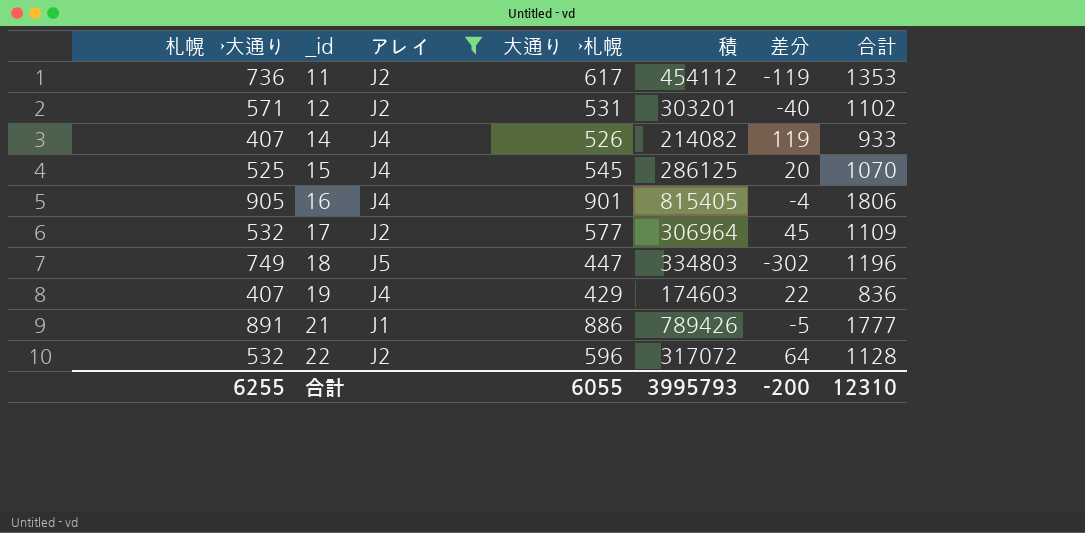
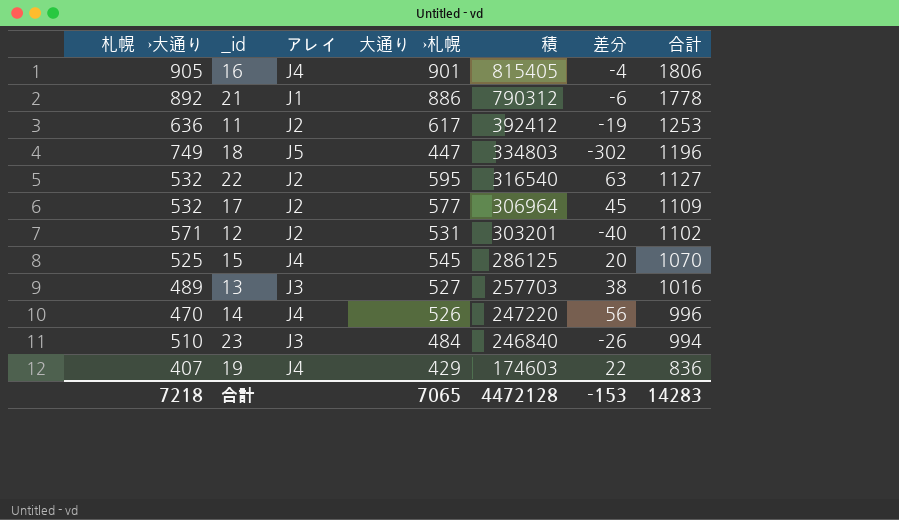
filter: アレイ != J3 -> none
row order: _id ascending -> 積 descending
21 | 札幌→大通り: 891 -> 892
21 | 積: 789426 -> 790312
21 | 差分: -5 -> -6
21 | 合計: 1777 -> 1778
11 | 札幌→大通り: 736 -> 636
11 | 積: 454112 -> 392412
11 | 差分: -119 -> -19
11 | 合計: 1353 -> 1253
22 | 大通り→札幌: 596 -> 595
22 | 積: 317072 -> 316540
22 | 差分: 64 -> 63
22 | 合計: 1128 -> 1127
14 | 札幌→大通り: 407 -> 470
14 | 積: 214082 -> 247220
14 | 差分: 119 -> 56
14 | 合計: 933 -> 996
合計 | 札幌→大通り: 6255 -> 7218
合計 | 大通り→札幌: 6055 -> 7065
合計 | 積: 3995793 -> 4472128
合計 | 差分: -200 -> -153
合計 | 合計: 12310 -> 14283

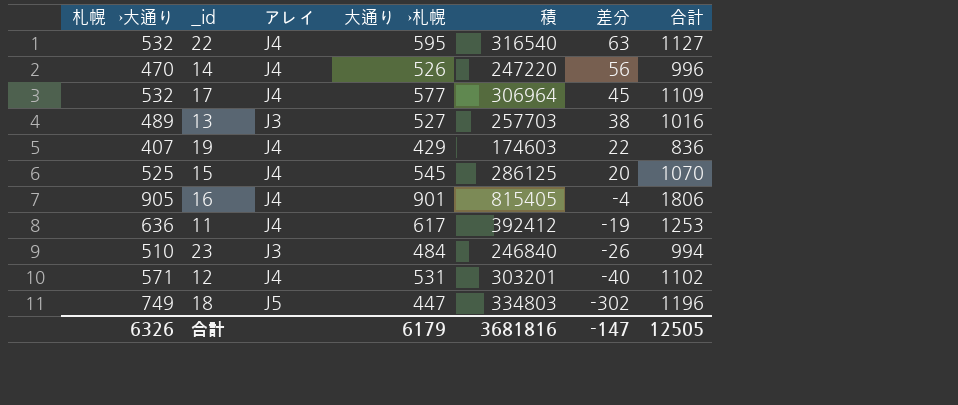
row order: 積 descending -> 差分 descending
row 21: 892 | J1 | 886 | 790312 | -6 | 1778 -> none
22 | アレイ: J2 -> J4
17 | アレイ: J2 -> J4
11 | アレイ: J2 -> J4
12 | アレイ: J2 -> J4
合計 | 札幌→大通り: 7218 -> 6326
合計 | 大通り→札幌: 7065 -> 6179
合計 | 積: 4472128 -> 3681816
合計 | 差分: -153 -> -147
合計 | 合計: 14283 -> 12505

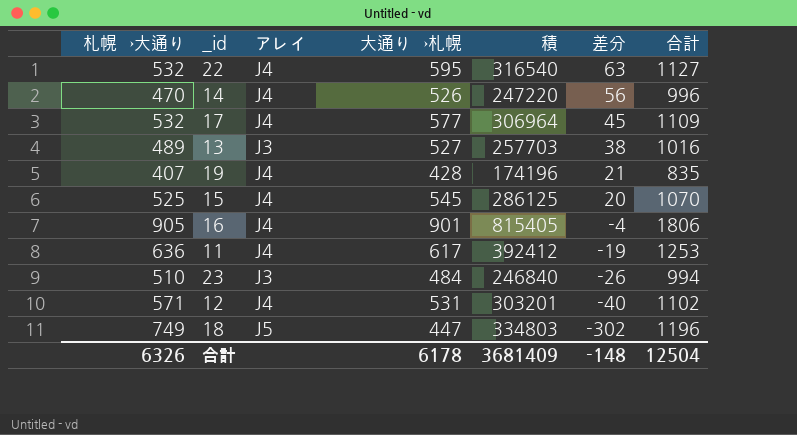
19 | 大通り→札幌: 429 -> 428
19 | 積: 174603 -> 174196
19 | 差分: 22 -> 21
19 | 合計: 836 -> 835
合計 | 大通り→札幌: 6179 -> 6178
合計 | 積: 3681816 -> 3681409
合計 | 差分: -147 -> -148
合計 | 合計: 12505 -> 12504

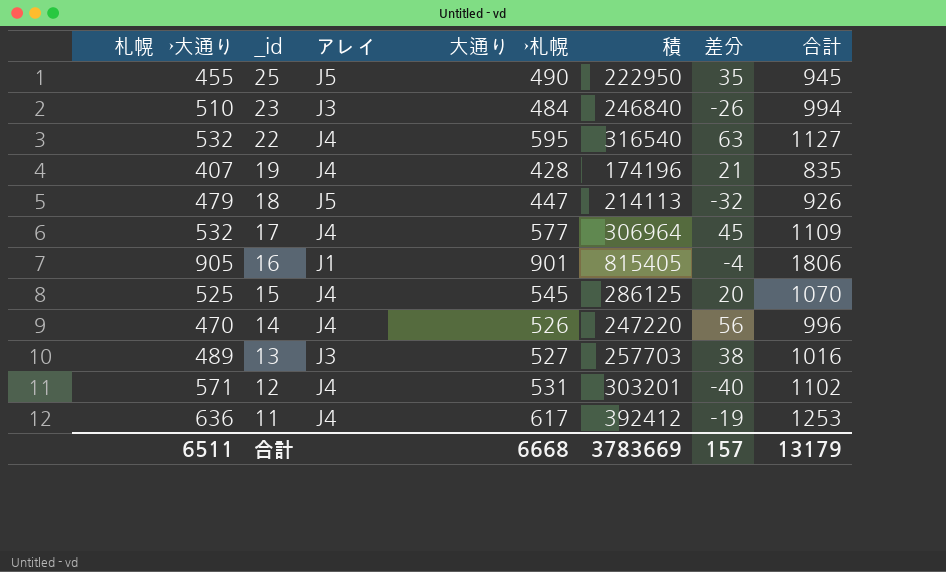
row order: 差分 descending -> _id descending
row 25: none -> 455 | J5 | 490 | 222950 | 35 | 945
18 | 札幌→大通り: 749 -> 479
18 | 積: 334803 -> 214113
18 | 差分: -302 -> -32
18 | 合計: 1196 -> 926
16 | アレイ: J4 -> J1
合計 | 札幌→大通り: 6326 -> 6511
合計 | 大通り→札幌: 6178 -> 6668
合計 | 積: 3681409 -> 3783669
合計 | 差分: -148 -> 157
合計 | 合計: 12504 -> 13179

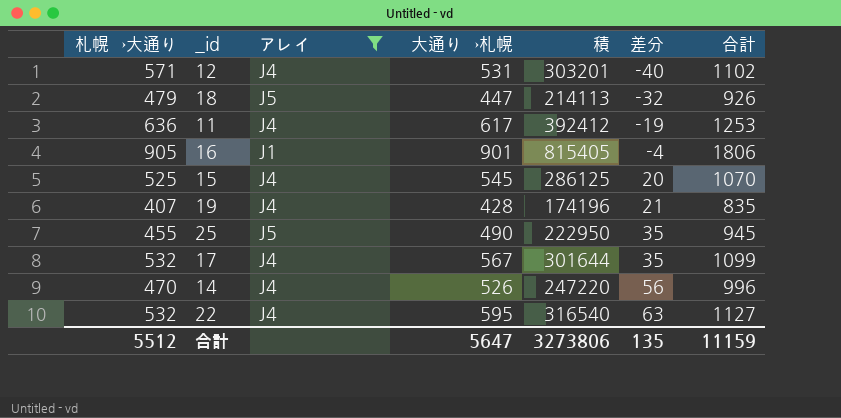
filter: none -> アレイ != J3
row order: _id descending -> 差分 ascending
17 | 大通り→札幌: 577 -> 567
17 | 積: 306964 -> 301644
17 | 差分: 45 -> 35
17 | 合計: 1109 -> 1099
合計 | 札幌→大通り: 6511 -> 5512
合計 | 大通り→札幌: 6668 -> 5647
合計 | 積: 3783669 -> 3273806
合計 | 差分: 157 -> 135
合計 | 合計: 13179 -> 11159

